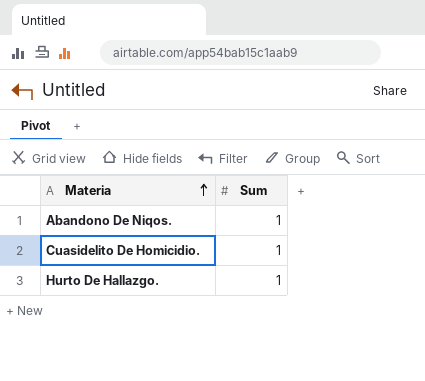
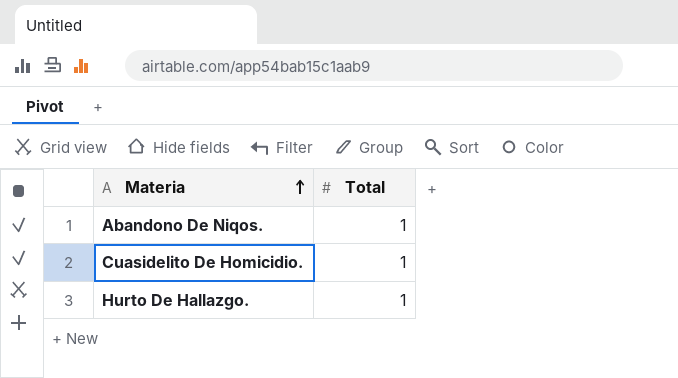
column name: Sum -> Total

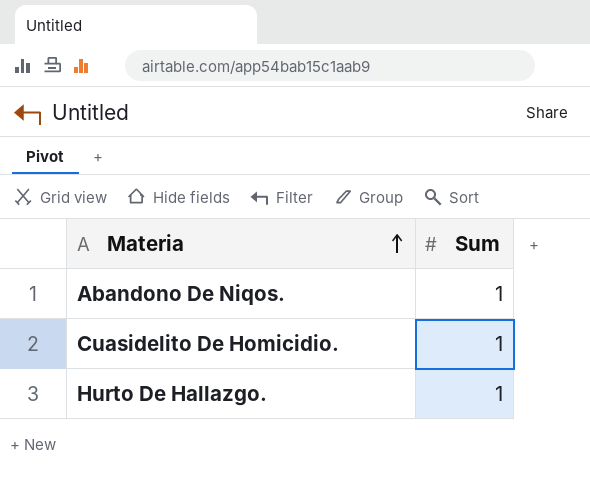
column name: Total -> Sum

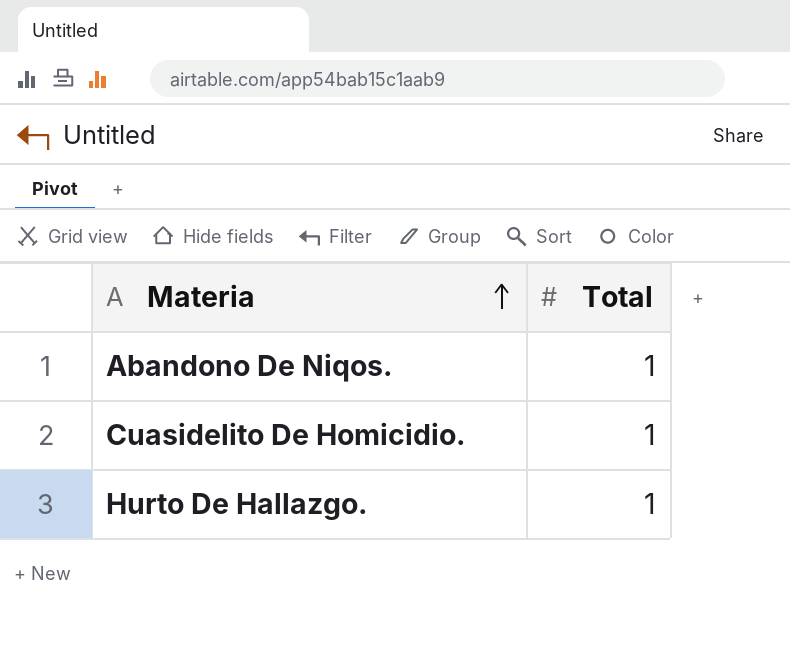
column name: Sum -> Total

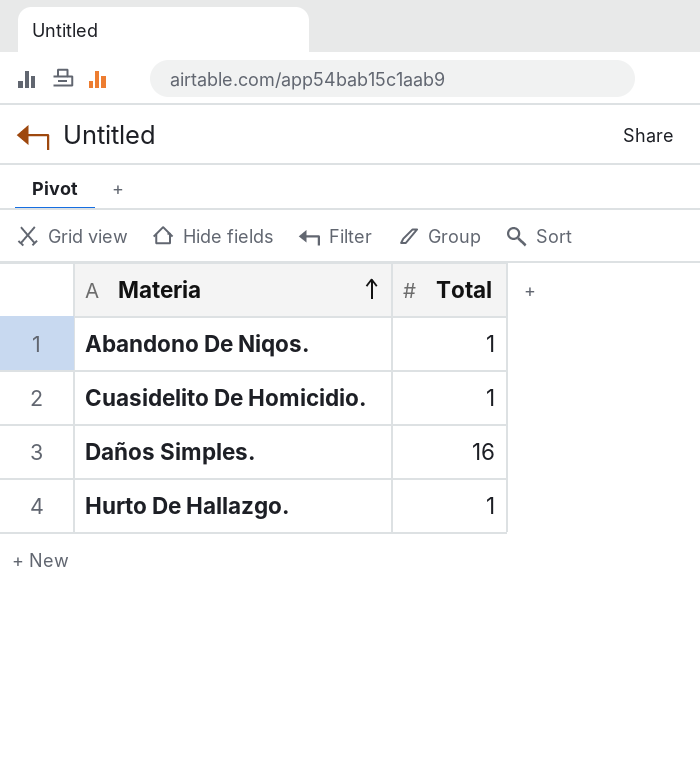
row Daños Simples.: none -> 16

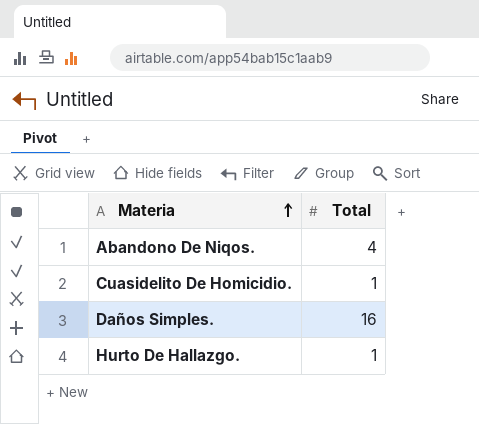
Abandono De Niqos. | Total: 1 -> 4

